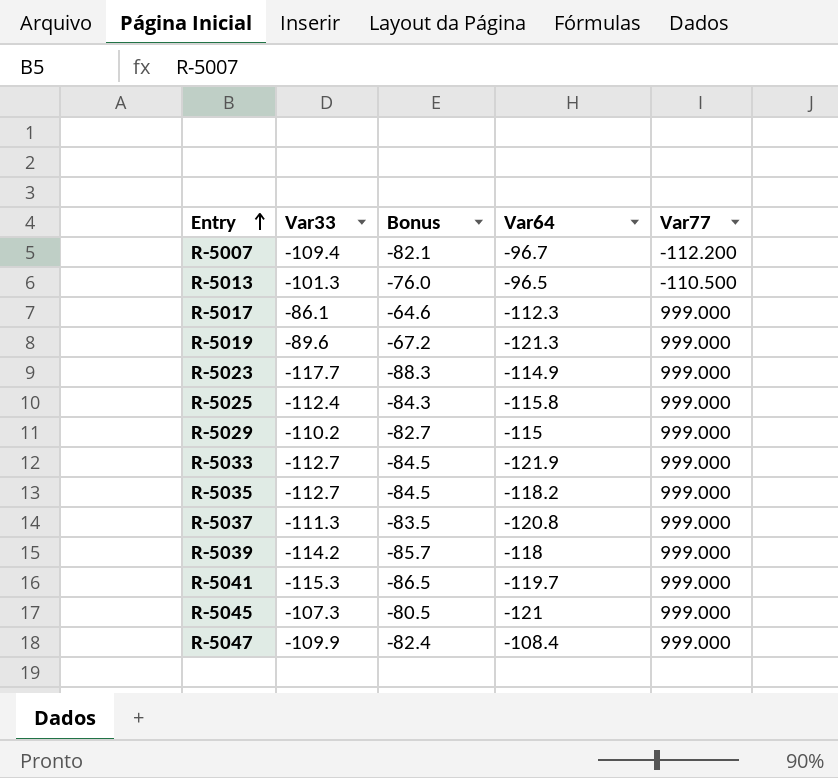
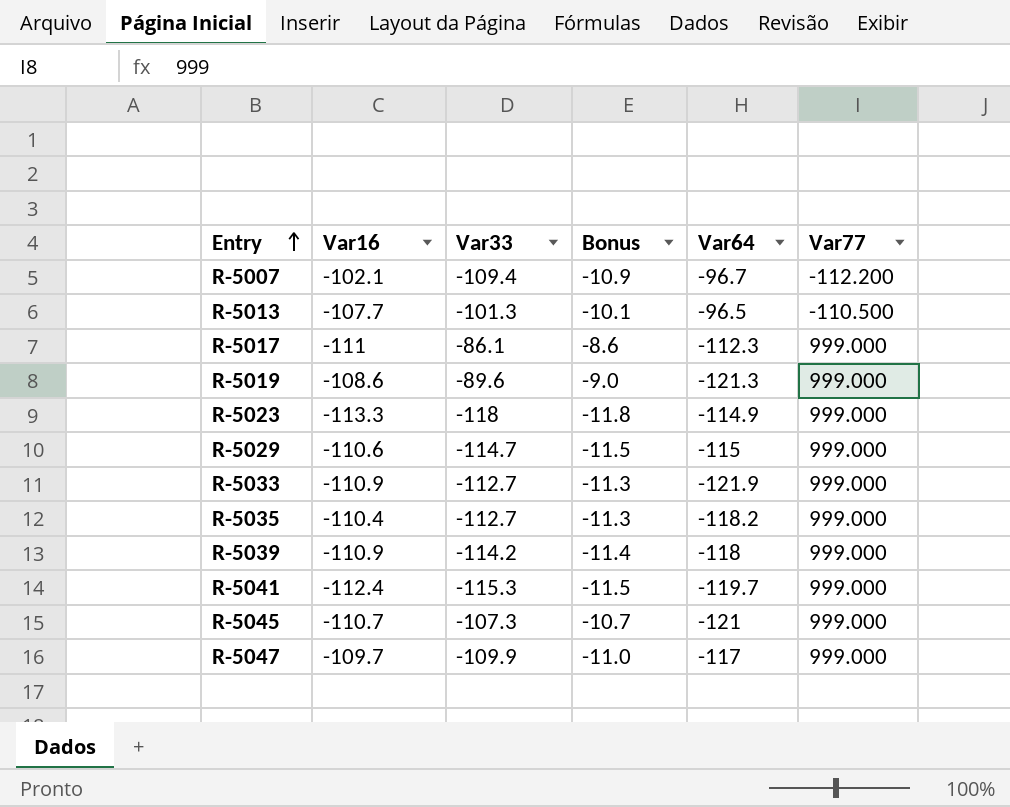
column Var16 | position: none -> 2
column Bonus | formula: [Var33] * 0.75 -> [Var33] * 0.1
row R-5025: -112.4 | -84.3 | -115.8 | 999.000 -> none
row R-5037: -111.3 | -83.5 | -120.8 | 999.000 -> none
R-5023 | Var33: -117.7 -> -118
R-5029 | Var33: -110.2 -> -114.7
R-5047 | Var64: -108.4 -> -117

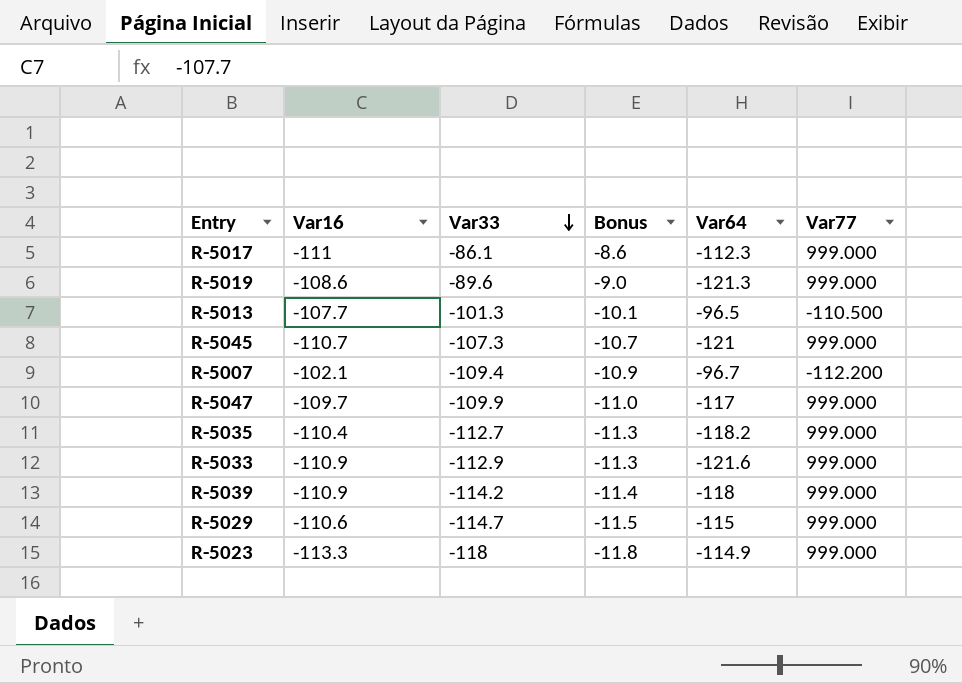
row order: Entry ascending -> Var33 descending
row R-5041: -112.4 | -115.3 | -11.5 | -119.7 | 999.000 -> none
R-5033 | Var33: -112.7 -> -112.9
R-5033 | Var64: -121.9 -> -121.6

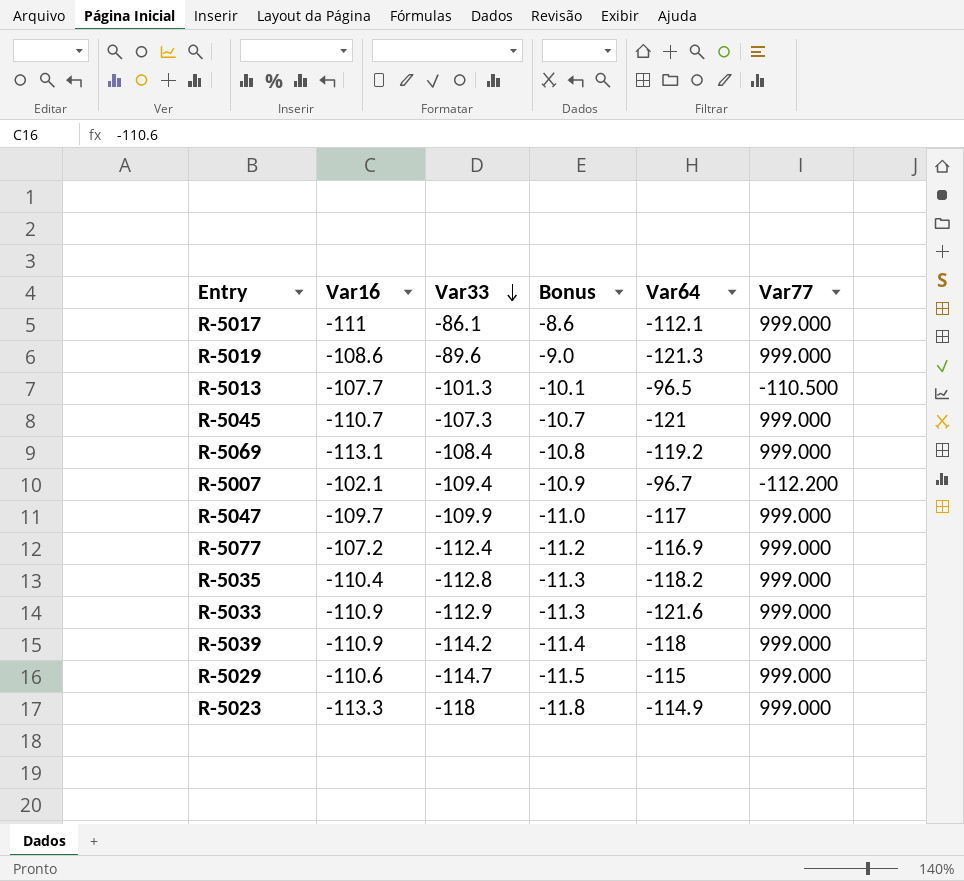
R-5017 | Var64: -112.3 -> -112.1
row R-5069: none -> -113.1 | -108.4 | -10.8 | -119.2 | 999.000
row R-5077: none -> -107.2 | -112.4 | -11.2 | -116.9 | 999.000
R-5035 | Var33: -112.7 -> -112.8

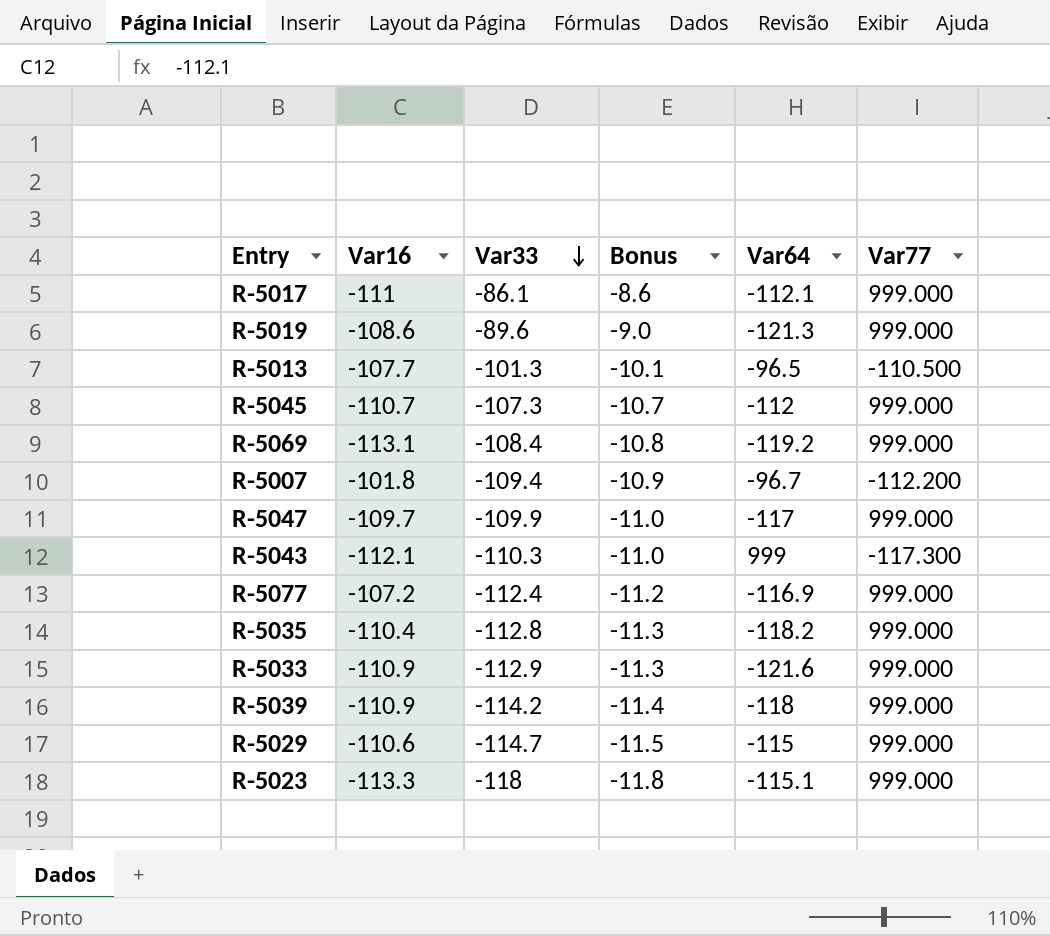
R-5045 | Var64: -121 -> -112
R-5007 | Var16: -102.1 -> -101.8
row R-5043: none -> -112.1 | -110.3 | -11.0 | 999 | -117.300
R-5023 | Var64: -114.9 -> -115.1

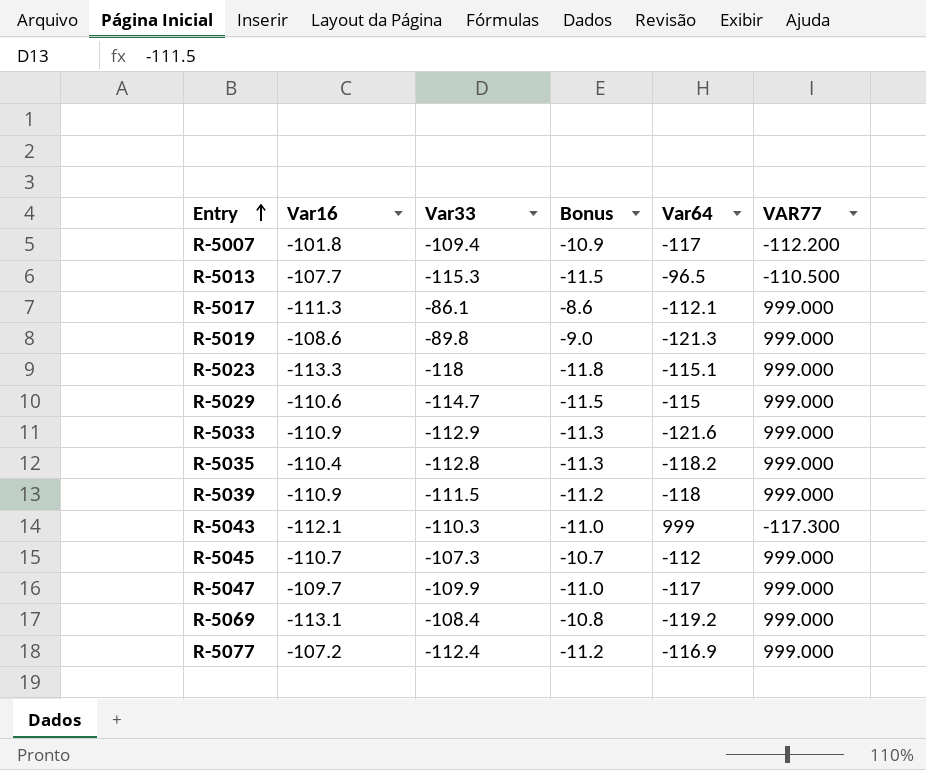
row order: Var33 descending -> Entry ascending
column name: Var77 -> VAR77
R-5007 | Var64: -96.7 -> -117
R-5013 | Var33: -101.3 -> -115.3
R-5013 | Bonus: -10.1 -> -11.5
R-5017 | Var16: -111 -> -111.3
R-5019 | Var33: -89.6 -> -89.8
R-5039 | Var33: -114.2 -> -111.5
R-5039 | Bonus: -11.4 -> -11.2

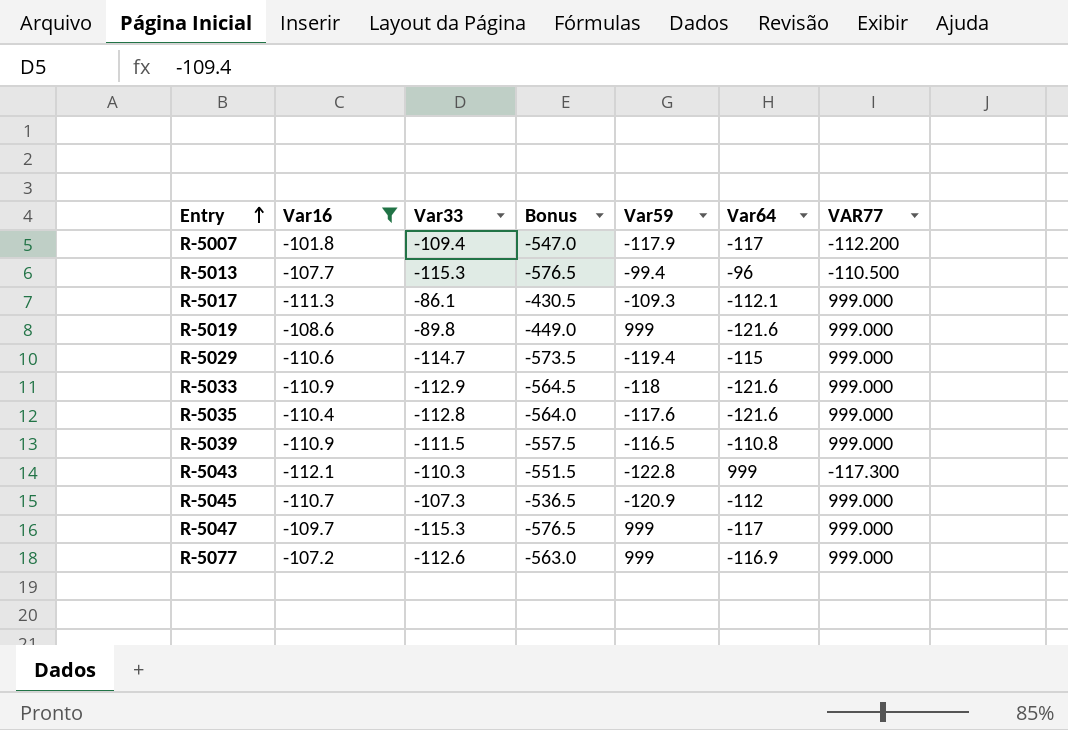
filter: none -> Var16 >= -112.1
column Bonus | formula: [Var33] * 0.1 -> [Var33] * 5
column Var59 | position: none -> 5
R-5013 | Var64: -96.5 -> -96
R-5019 | Var64: -121.3 -> -121.6
R-5035 | Var64: -118.2 -> -121.6
R-5039 | Var64: -118 -> -110.8
R-5047 | Var33: -109.9 -> -115.3
R-5077 | Var33: -112.4 -> -112.6

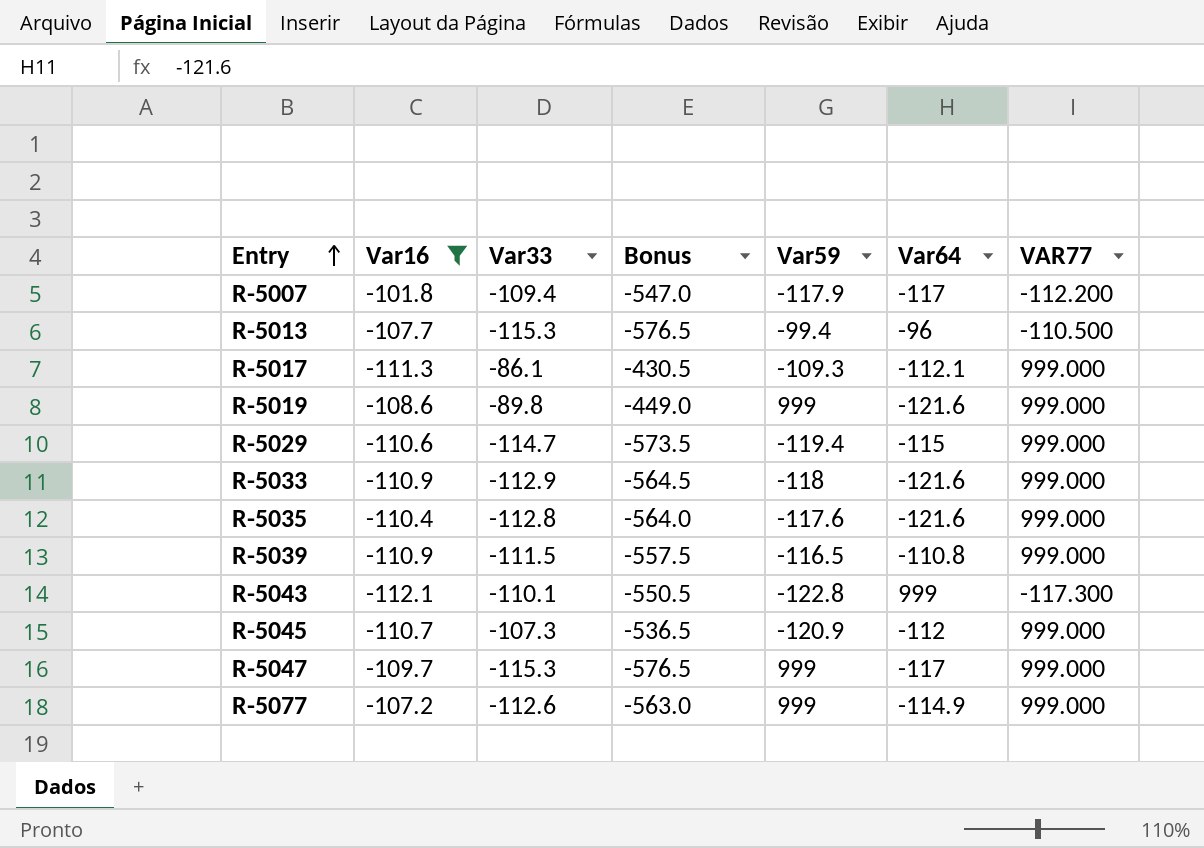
R-5043 | Var33: -110.3 -> -110.1
R-5043 | Bonus: -551.5 -> -550.5
R-5077 | Var64: -116.9 -> -114.9

